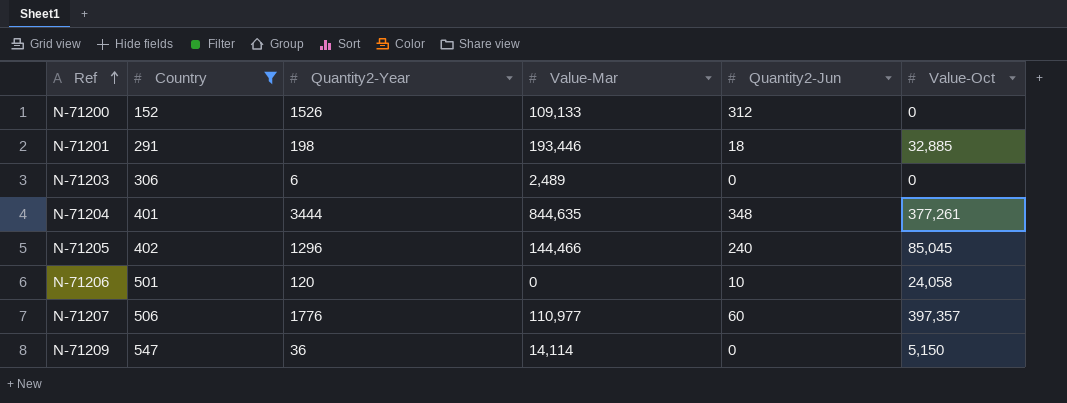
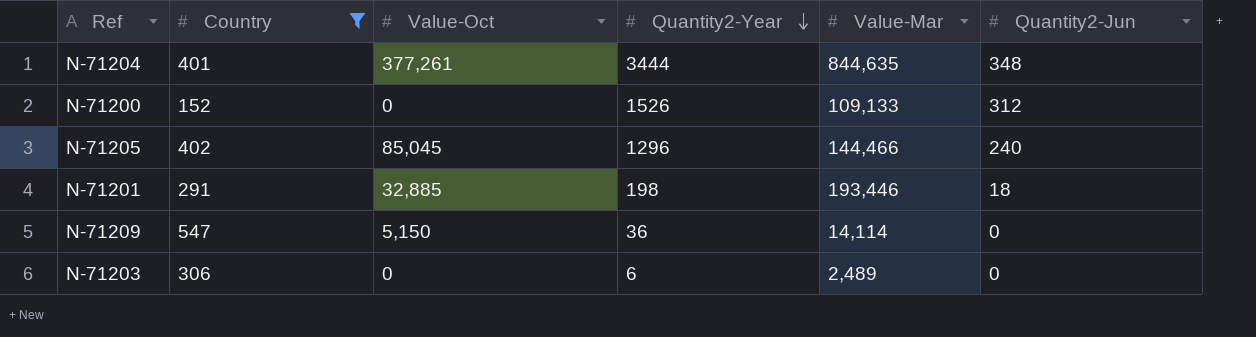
row order: Ref ascending -> Quantity2-Year descending
column Value-Oct | position: 6 -> 3
row N-71206: 501 | 120 | 0 | 10 | 24,058 -> none
row N-71207: 506 | 1776 | 110,977 | 60 | 397,357 -> none

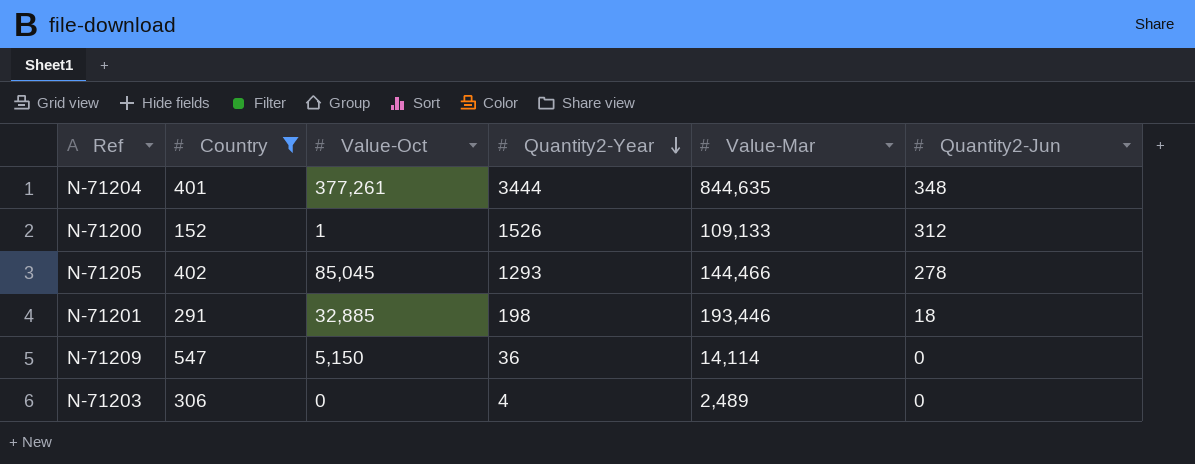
N-71200 | Value-Oct: 0 -> 1
N-71205 | Quantity2-Year: 1296 -> 1293
N-71205 | Quantity2-Jun: 240 -> 278
N-71203 | Quantity2-Year: 6 -> 4

